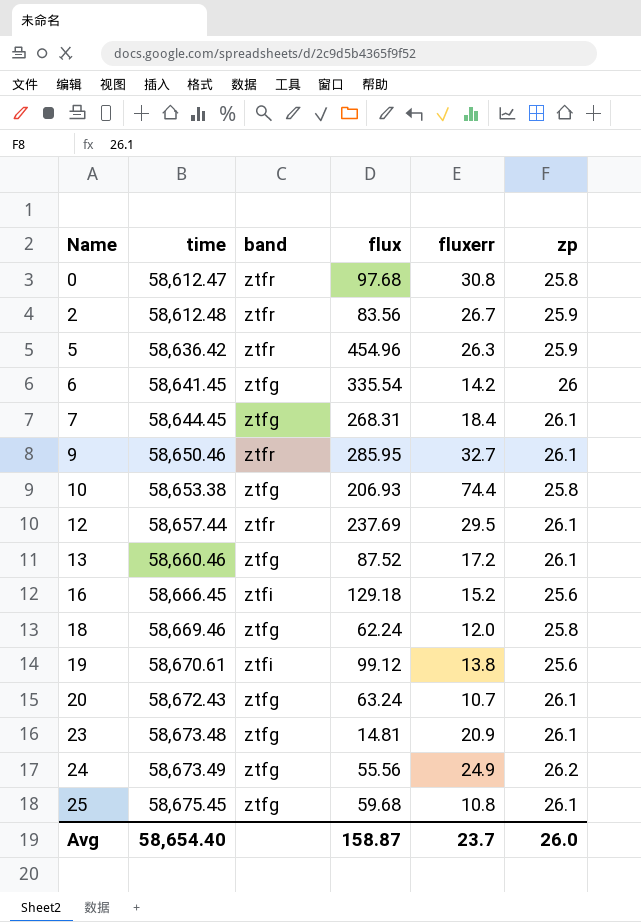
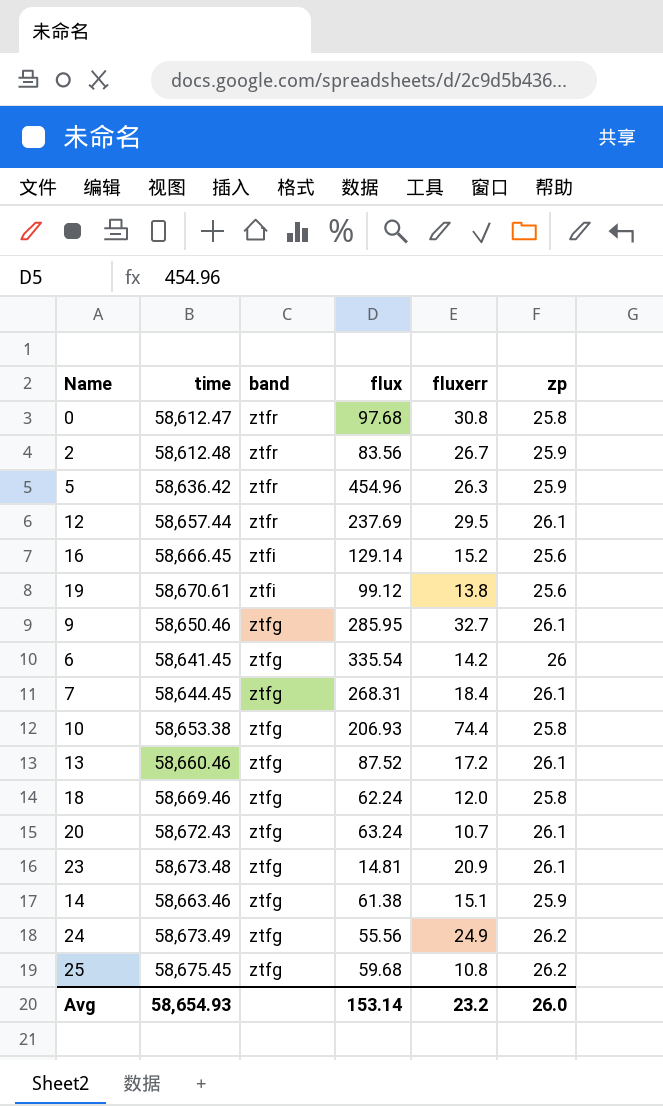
row order: Name ascending -> band descending
16 | flux: 129.18 -> 129.14
9 | band: ztfr -> ztfg
row 14: none -> 58,663.46 | ztfg | 61.38 | 15.1 | 25.9
25 | zp: 26.1 -> 26.2
Avg | time: 58,654.40 -> 58,654.93
Avg | flux: 158.87 -> 153.14
Avg | fluxerr: 23.7 -> 23.2

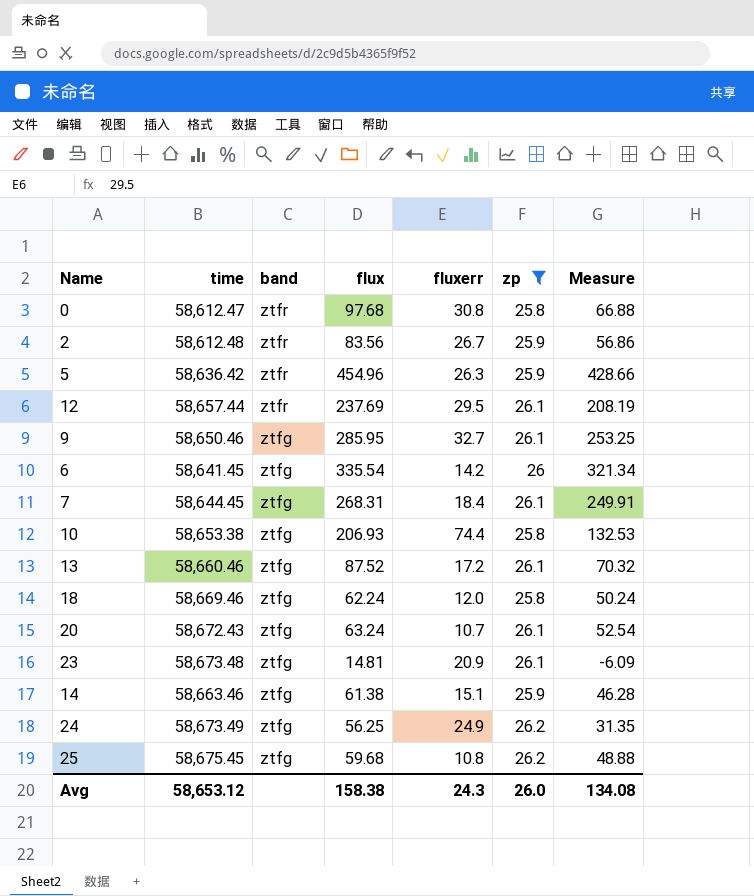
filter: none -> zp != 25.6
column Measure | formula: none -> [flux] - [fluxerr]
24 | flux: 55.56 -> 56.25
Avg | time: 58,654.93 -> 58,653.12
Avg | flux: 153.14 -> 158.38
Avg | fluxerr: 23.2 -> 24.3

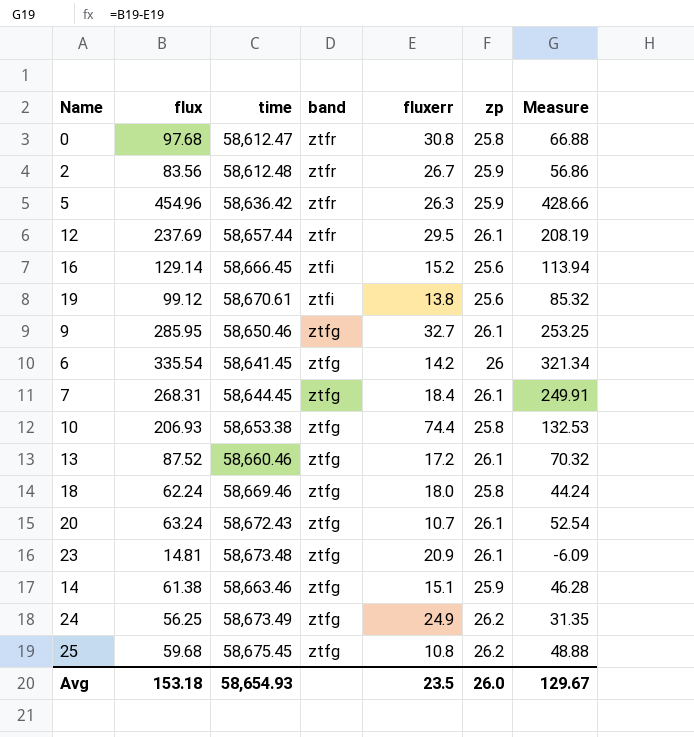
filter: zp != 25.6 -> none
column flux | position: 4 -> 2
18 | fluxerr: 12.0 -> 18.0
18 | Measure: 50.24 -> 44.24
Avg | flux: 158.38 -> 153.18
Avg | time: 58,653.12 -> 58,654.93
Avg | fluxerr: 24.3 -> 23.5
Avg | Measure: 134.08 -> 129.67

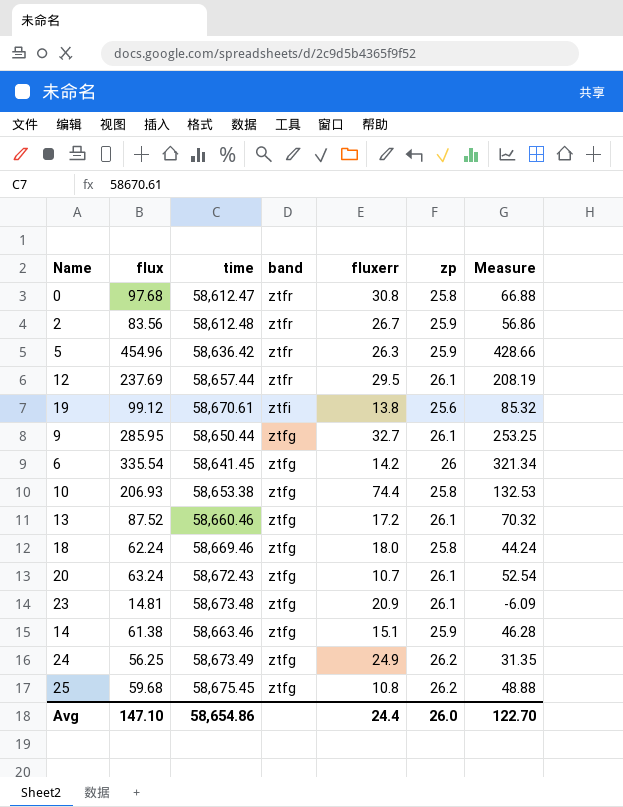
row 16: 129.14 | 58,666.45 | ztfi | 15.2 | 25.6 | 113.94 -> none
row 7: 268.31 | 58,644.45 | ztfg | 18.4 | 26.1 | 249.91 -> none
9 | time: 58,650.46 -> 58,650.44
Avg | flux: 153.18 -> 147.10
Avg | time: 58,654.93 -> 58,654.86
Avg | fluxerr: 23.5 -> 24.4
Avg | Measure: 129.67 -> 122.70

